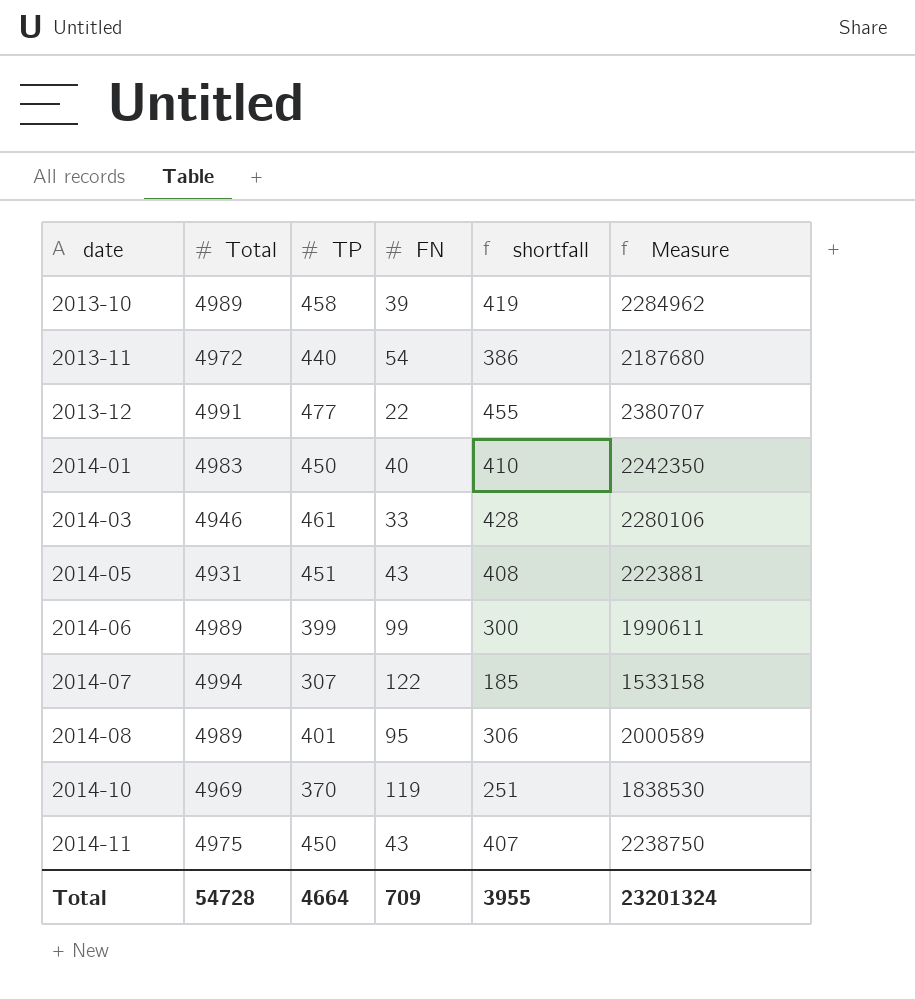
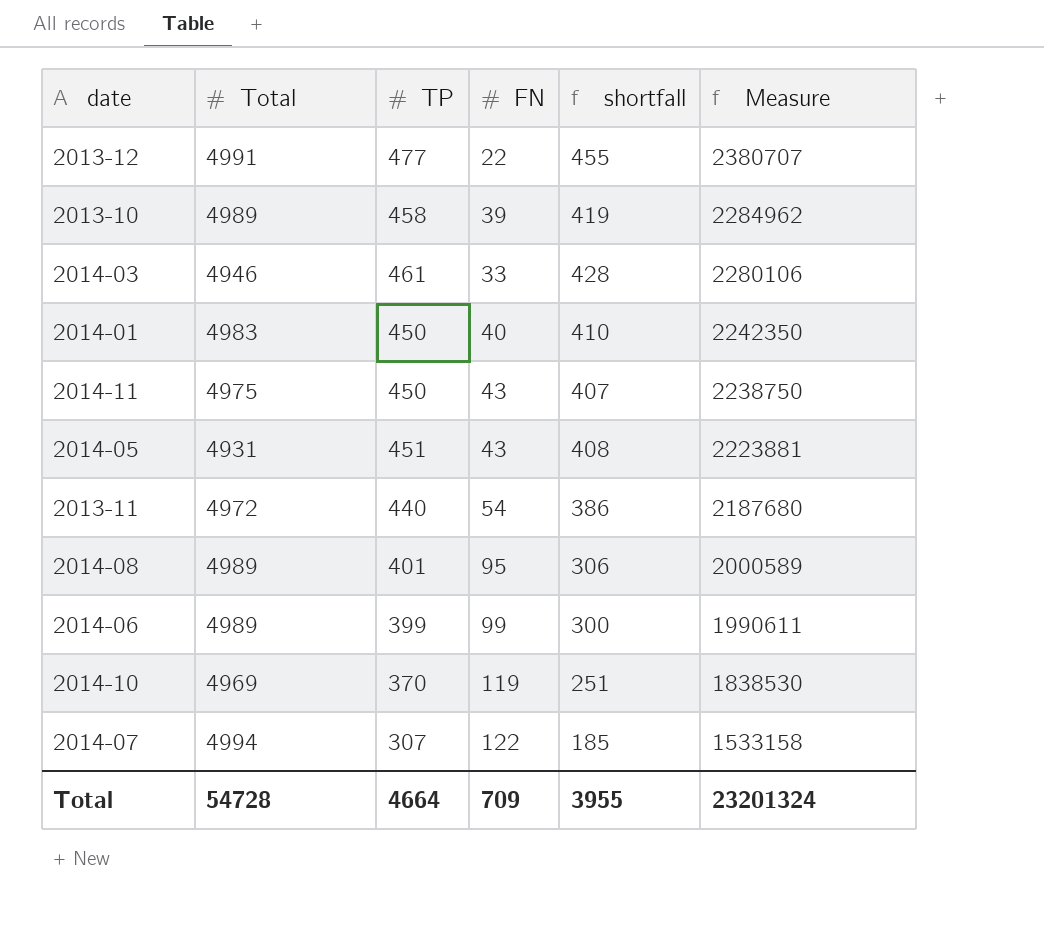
row order: date ascending -> Measure descending

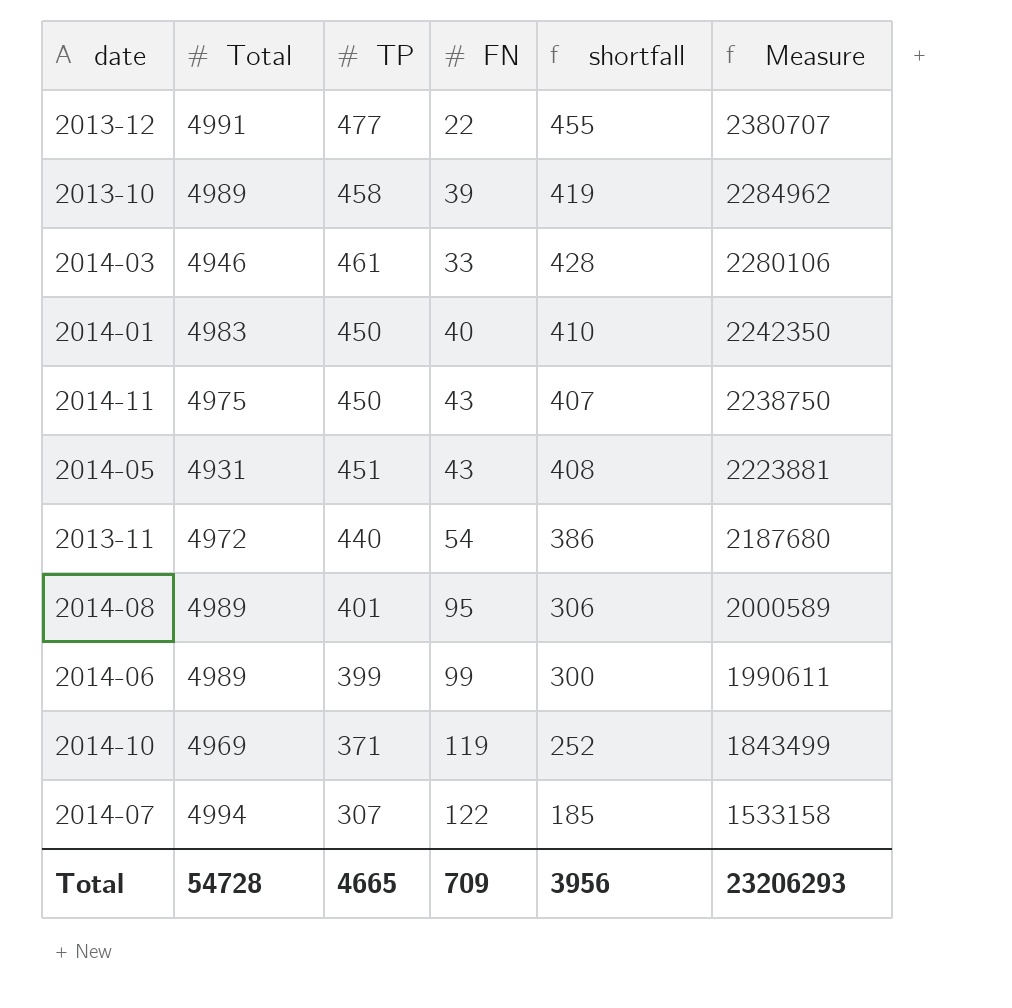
2014-10 | TP: 370 -> 371
2014-10 | shortfall: 251 -> 252
2014-10 | Measure: 1838530 -> 1843499
Total | TP: 4664 -> 4665
Total | shortfall: 3955 -> 3956
Total | Measure: 23201324 -> 23206293

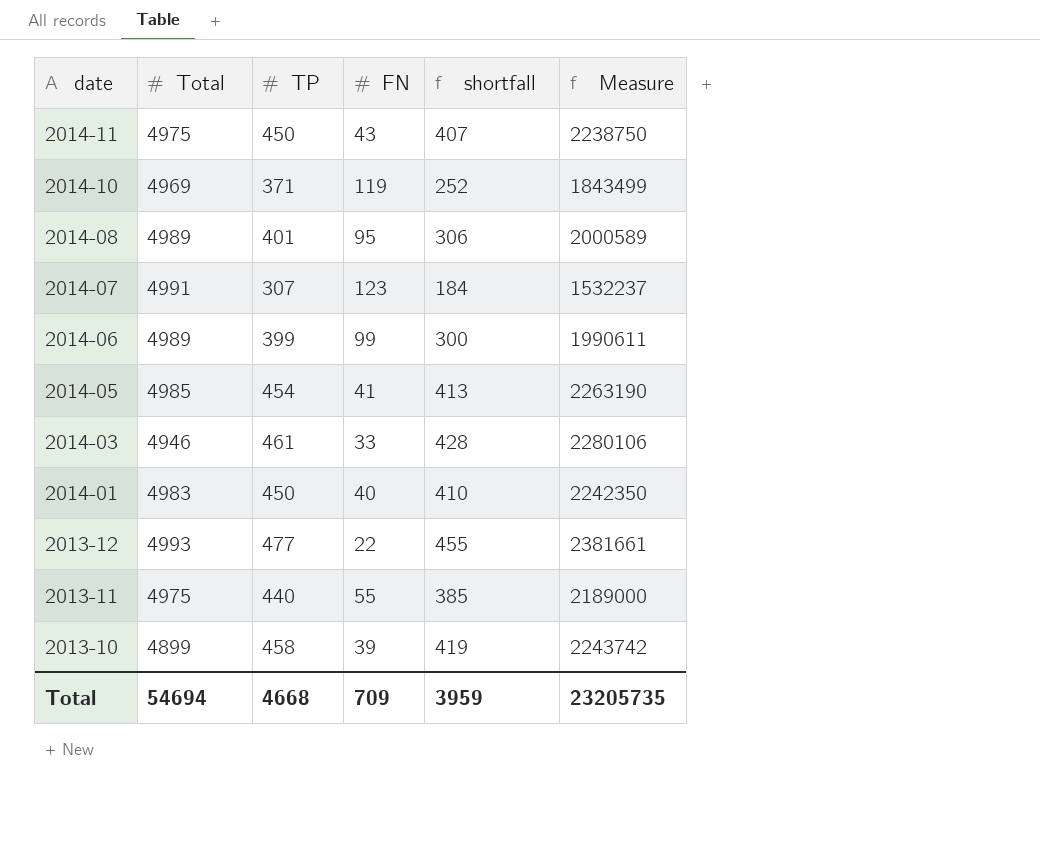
row order: Measure descending -> date descending
2014-07 | Total: 4994 -> 4991
2014-07 | FN: 122 -> 123
2014-07 | shortfall: 185 -> 184
2014-07 | Measure: 1533158 -> 1532237
2014-05 | Total: 4931 -> 4985
2014-05 | TP: 451 -> 454
2014-05 | FN: 43 -> 41
2014-05 | shortfall: 408 -> 413
2014-05 | Measure: 2223881 -> 2263190
2013-12 | Total: 4991 -> 4993
2013-12 | Measure: 2380707 -> 2381661
2013-11 | Total: 4972 -> 4975
2013-11 | FN: 54 -> 55
2013-11 | shortfall: 386 -> 385
2013-11 | Measure: 2187680 -> 2189000
2013-10 | Total: 4989 -> 4899
2013-10 | Measure: 2284962 -> 2243742
Total | Total: 54728 -> 54694
Total | TP: 4665 -> 4668
Total | shortfall: 3956 -> 3959
Total | Measure: 23206293 -> 23205735

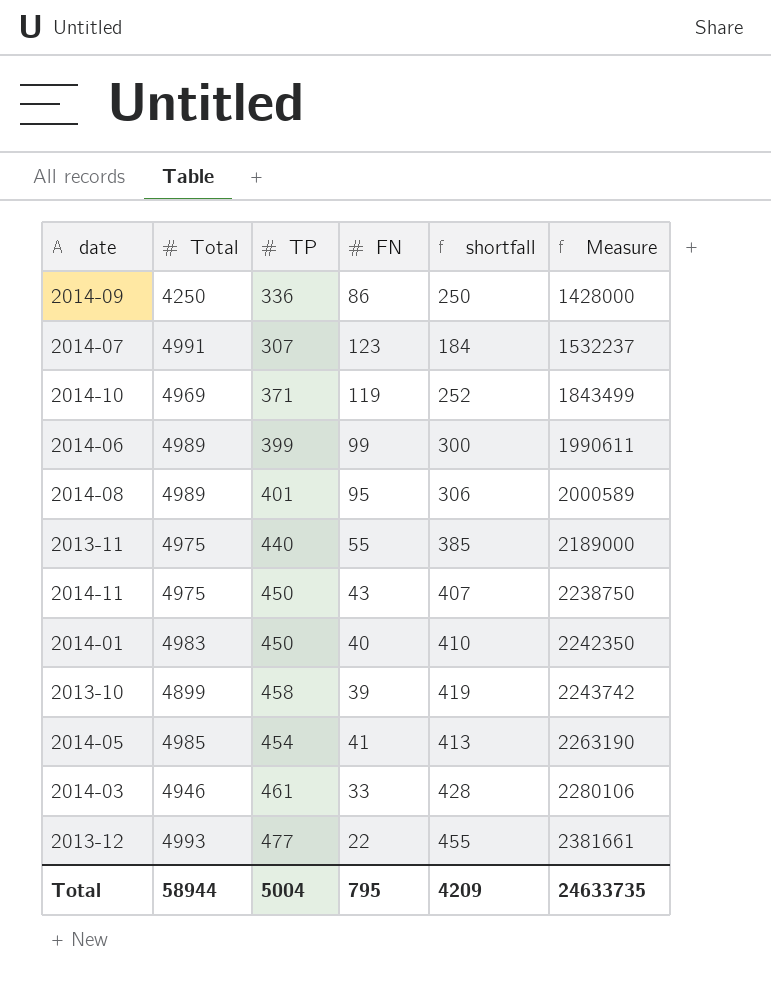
row order: date descending -> Measure ascending
row 2014-09: none -> 4250 | 336 | 86 | 250 | 1428000
Total | Total: 54694 -> 58944
Total | TP: 4668 -> 5004
Total | FN: 709 -> 795
Total | shortfall: 3959 -> 4209
Total | Measure: 23205735 -> 24633735

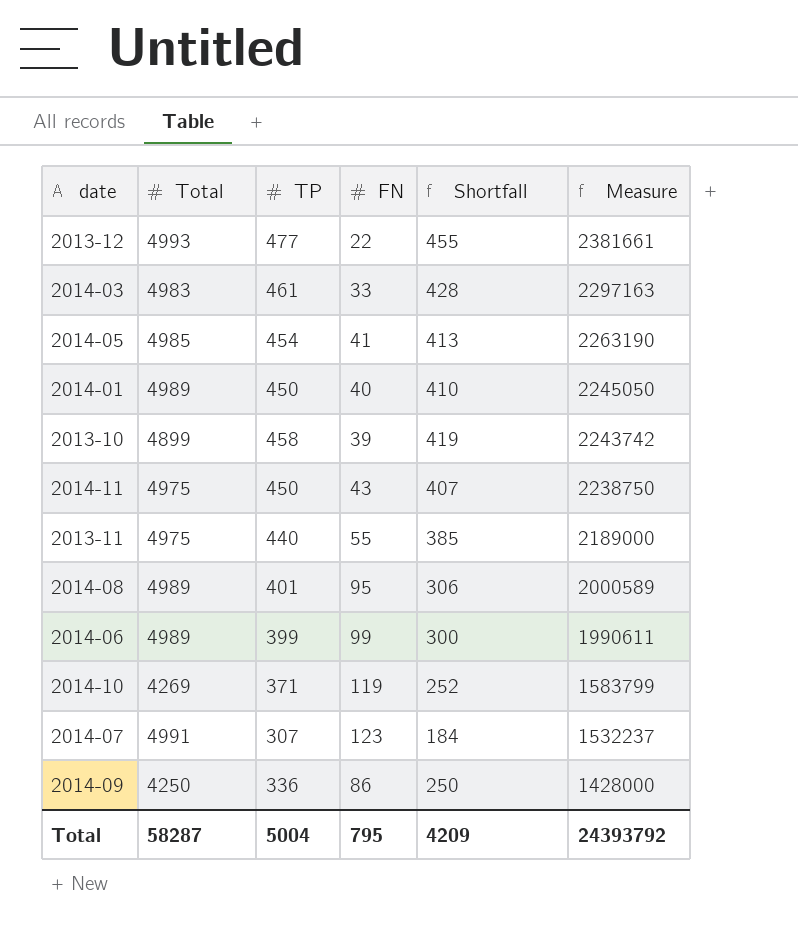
row order: Measure ascending -> Measure descending
column name: shortfall -> Shortfall
2014-03 | Total: 4946 -> 4983
2014-03 | Measure: 2280106 -> 2297163
2014-01 | Total: 4983 -> 4989
2014-01 | Measure: 2242350 -> 2245050
2014-10 | Total: 4969 -> 4269
2014-10 | Measure: 1843499 -> 1583799
Total | Total: 58944 -> 58287
Total | Measure: 24633735 -> 24393792

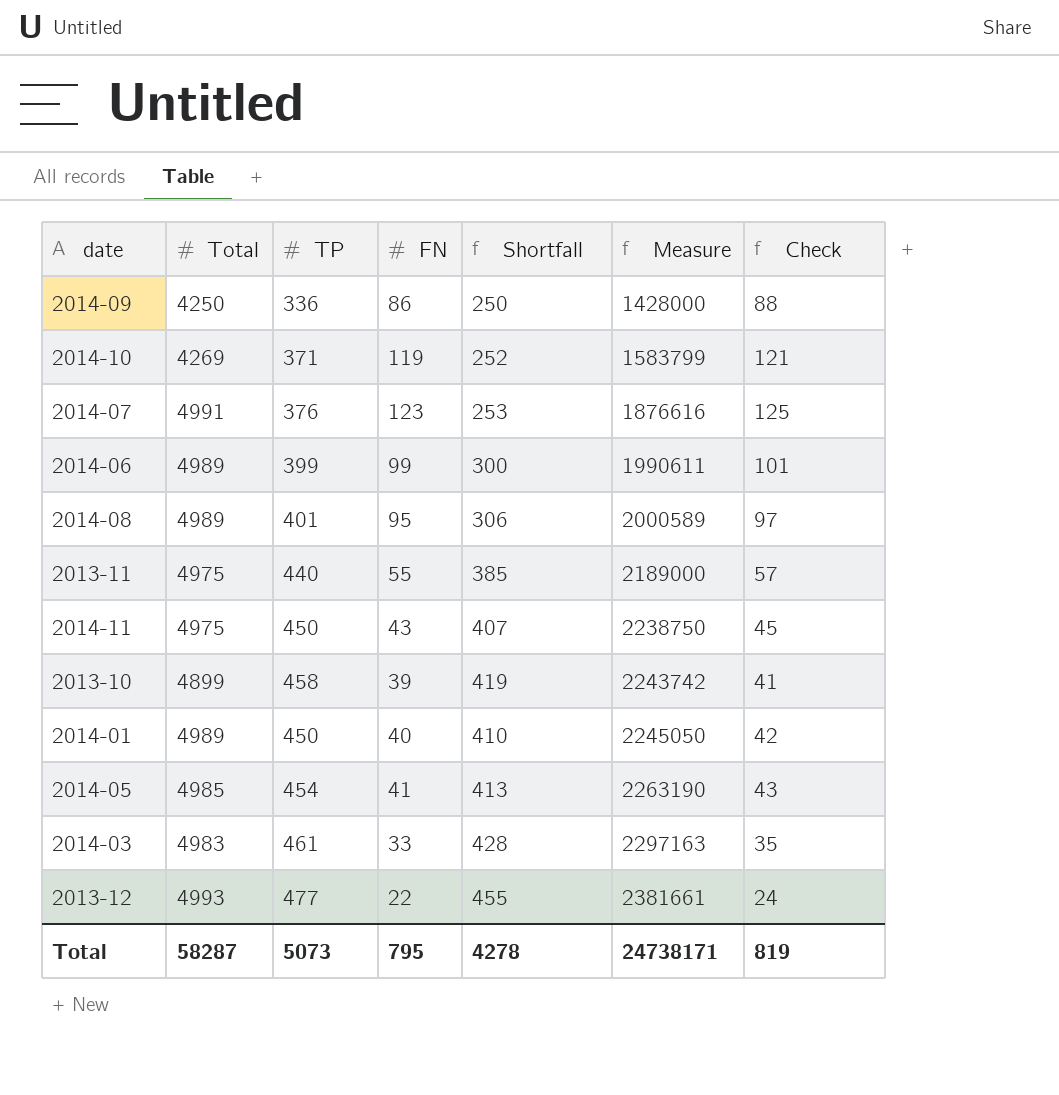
row order: Measure descending -> Measure ascending
column Check | formula: none -> [FN] + 2
2014-07 | TP: 307 -> 376
2014-07 | Shortfall: 184 -> 253
2014-07 | Measure: 1532237 -> 1876616
Total | TP: 5004 -> 5073
Total | Shortfall: 4209 -> 4278
Total | Measure: 24393792 -> 24738171

